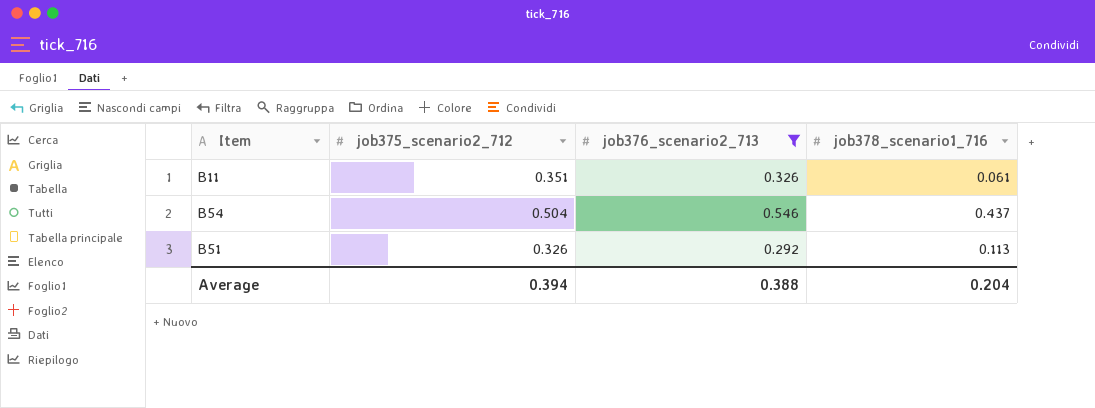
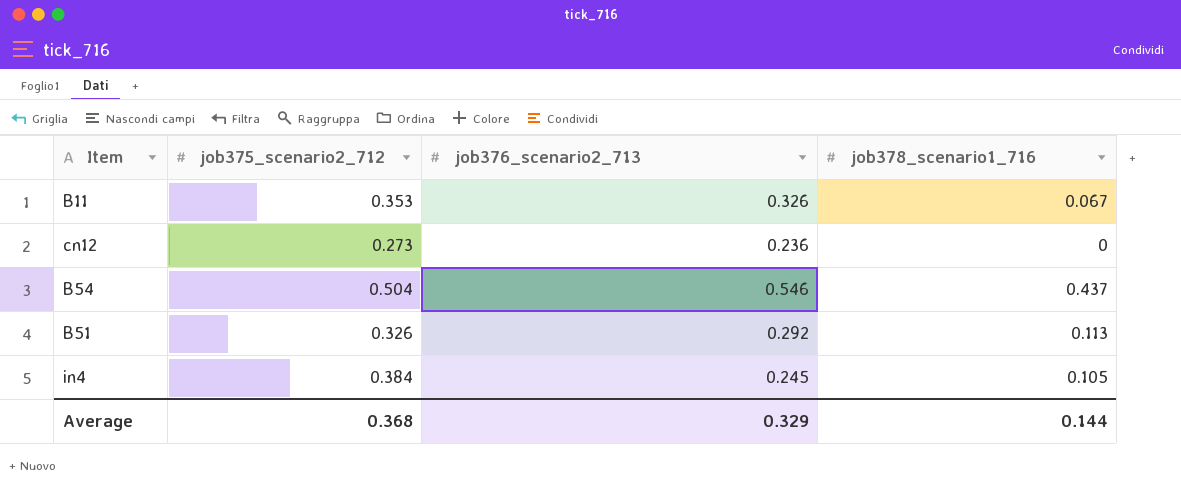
filter: job376_scenario2_713 >= 0.292 -> none
B11 | job375_scenario2_712: 0.351 -> 0.353
B11 | job378_scenario1_716: 0.061 -> 0.067
Average | job375_scenario2_712: 0.394 -> 0.368
Average | job376_scenario2_713: 0.388 -> 0.329
Average | job378_scenario1_716: 0.204 -> 0.144

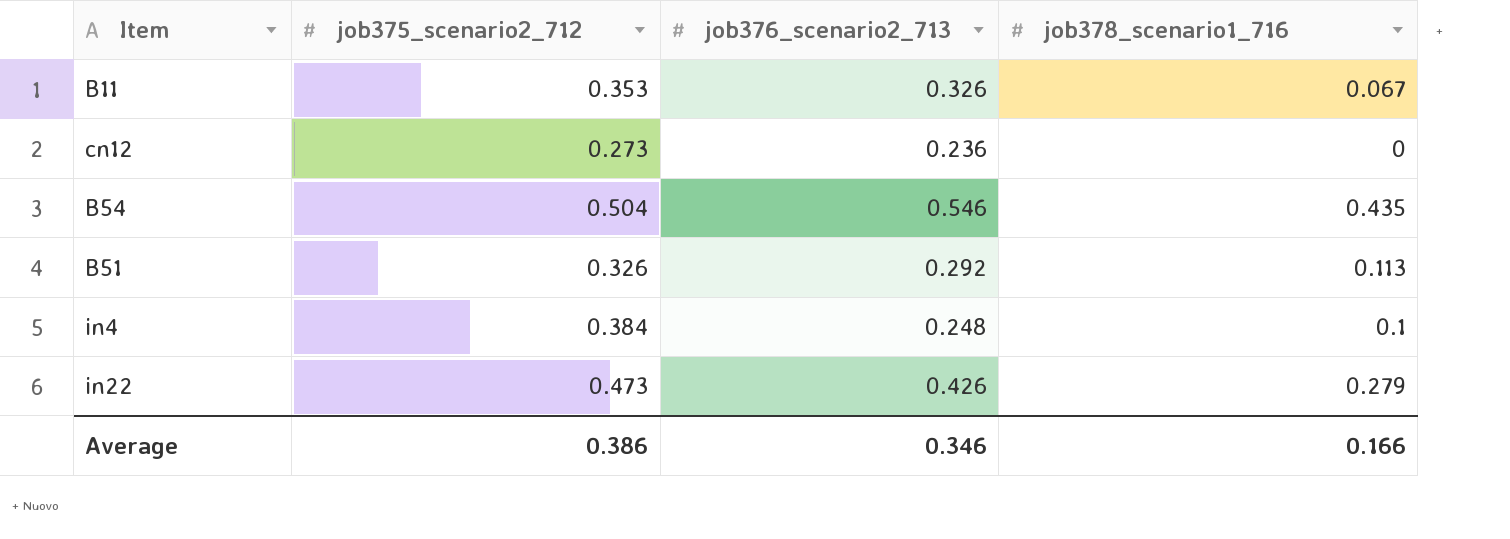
B54 | job378_scenario1_716: 0.437 -> 0.435
in4 | job376_scenario2_713: 0.245 -> 0.248
in4 | job378_scenario1_716: 0.105 -> 0.1
row in22: none -> 0.473 | 0.426 | 0.279
Average | job375_scenario2_712: 0.368 -> 0.386
Average | job376_scenario2_713: 0.329 -> 0.346
Average | job378_scenario1_716: 0.144 -> 0.166

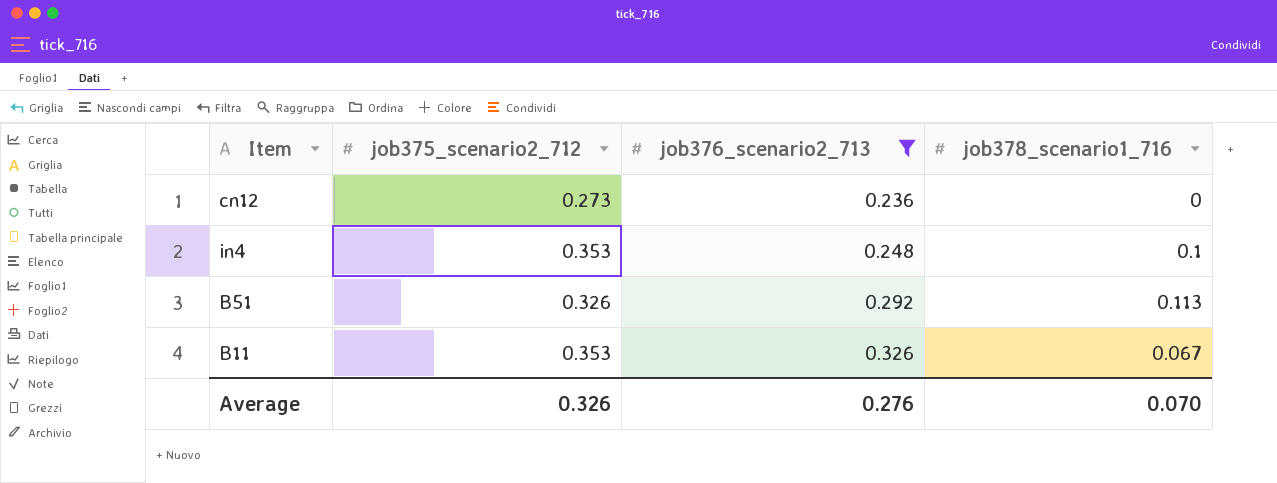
filter: none -> job376_scenario2_713 <= 0.326
row order: none -> job376_scenario2_713 ascending
in4 | job375_scenario2_712: 0.384 -> 0.353
Average | job375_scenario2_712: 0.386 -> 0.326
Average | job376_scenario2_713: 0.346 -> 0.276
Average | job378_scenario1_716: 0.166 -> 0.070

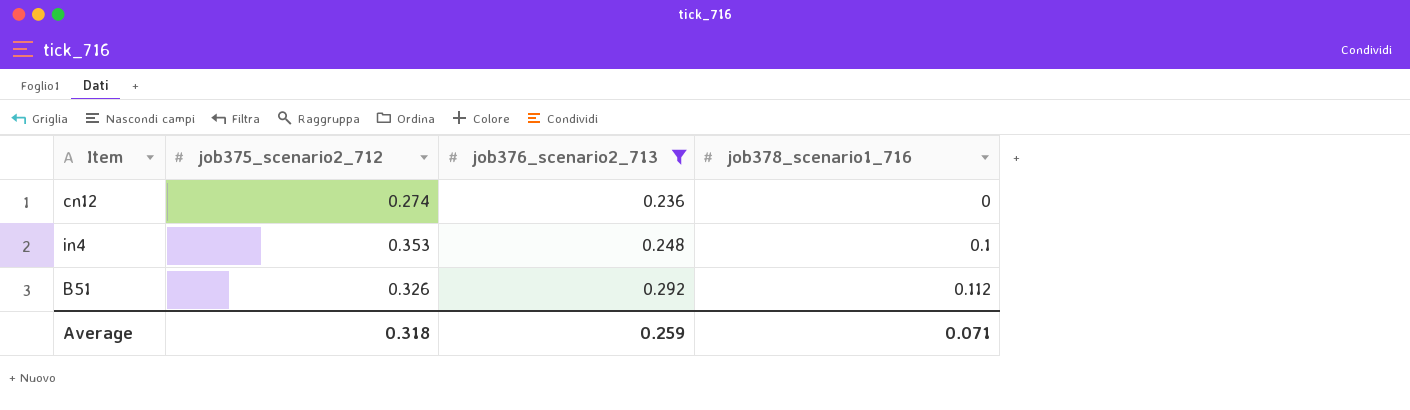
row B11: 0.353 | 0.326 | 0.067 -> none
cn12 | job375_scenario2_712: 0.273 -> 0.274
B51 | job378_scenario1_716: 0.113 -> 0.112
Average | job375_scenario2_712: 0.326 -> 0.318
Average | job376_scenario2_713: 0.276 -> 0.259
Average | job378_scenario1_716: 0.070 -> 0.071

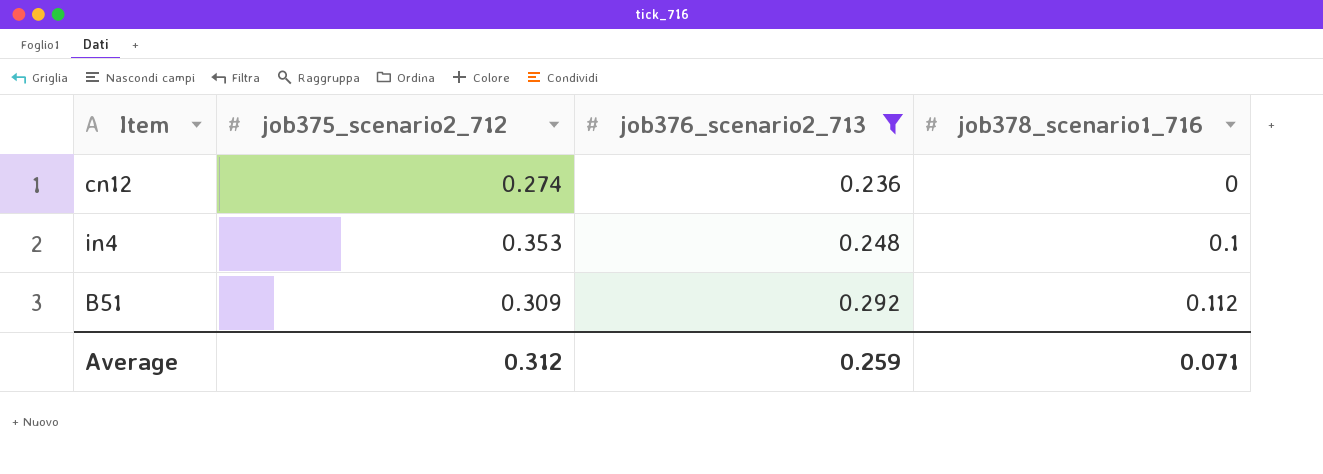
B51 | job375_scenario2_712: 0.326 -> 0.309
Average | job375_scenario2_712: 0.318 -> 0.312

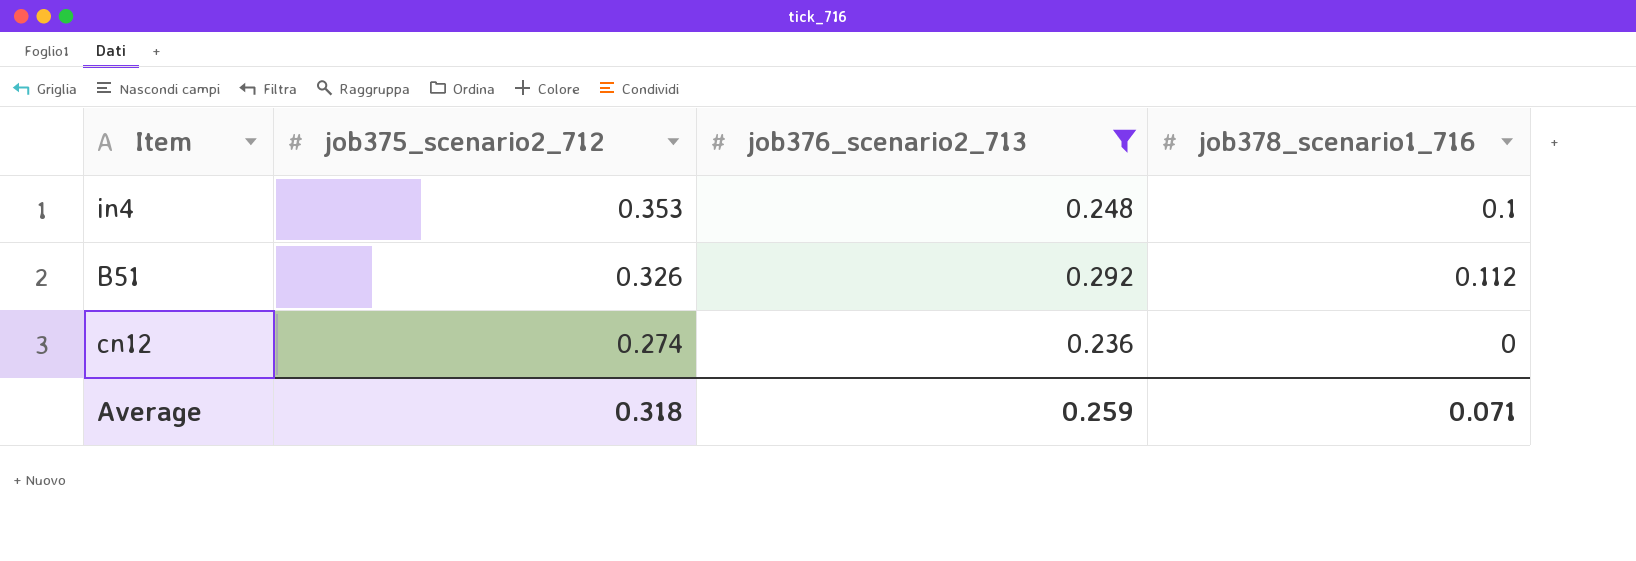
row order: job376_scenario2_713 ascending -> job375_scenario2_712 descending
B51 | job375_scenario2_712: 0.309 -> 0.326
Average | job375_scenario2_712: 0.312 -> 0.318

